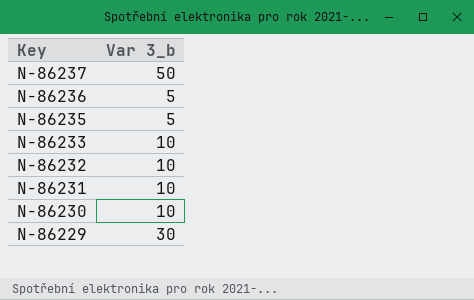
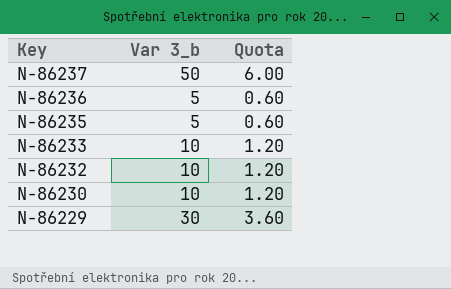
column Quota | formula: none -> [Var 3_b] * 0.12
row N-86231: 10 -> none

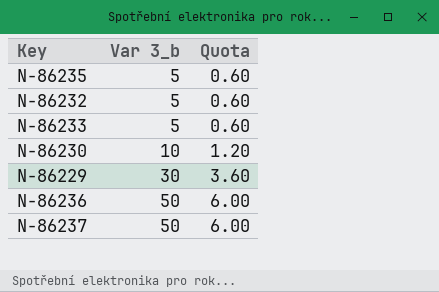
row order: Key descending -> Var 3_b ascending
N-86232 | Var 3_b: 10 -> 5
N-86232 | Quota: 1.20 -> 0.60
N-86233 | Var 3_b: 10 -> 5
N-86233 | Quota: 1.20 -> 0.60
N-86236 | Var 3_b: 5 -> 50
N-86236 | Quota: 0.60 -> 6.00

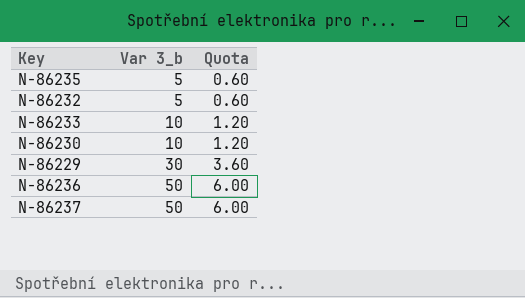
N-86233 | Var 3_b: 5 -> 10
N-86233 | Quota: 0.60 -> 1.20

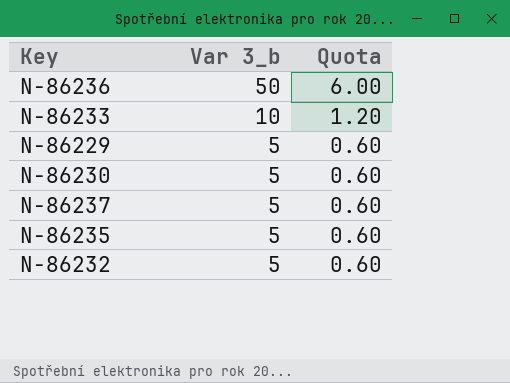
row order: Var 3_b ascending -> Var 3_b descending
N-86229 | Var 3_b: 30 -> 5
N-86229 | Quota: 3.60 -> 0.60
N-86230 | Var 3_b: 10 -> 5
N-86230 | Quota: 1.20 -> 0.60
N-86237 | Var 3_b: 50 -> 5
N-86237 | Quota: 6.00 -> 0.60

